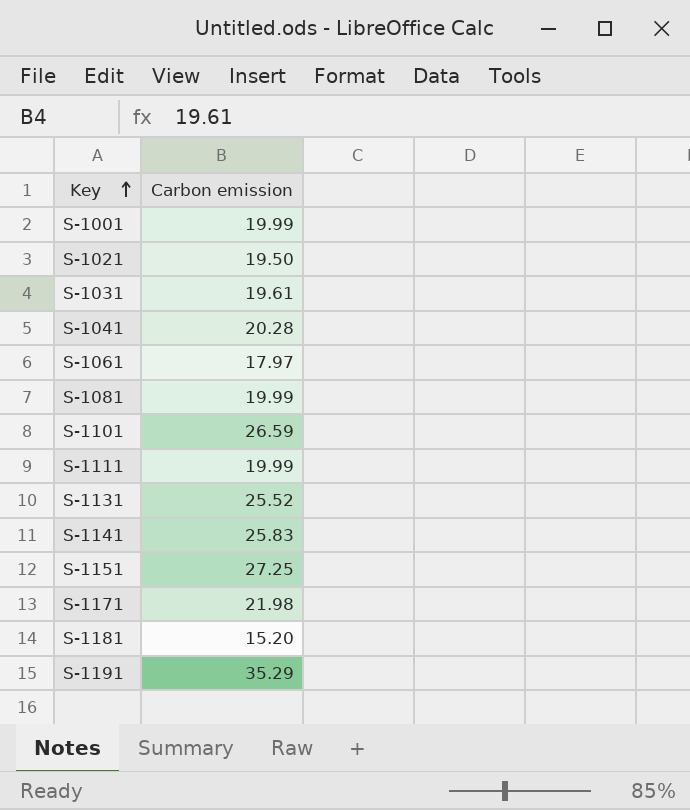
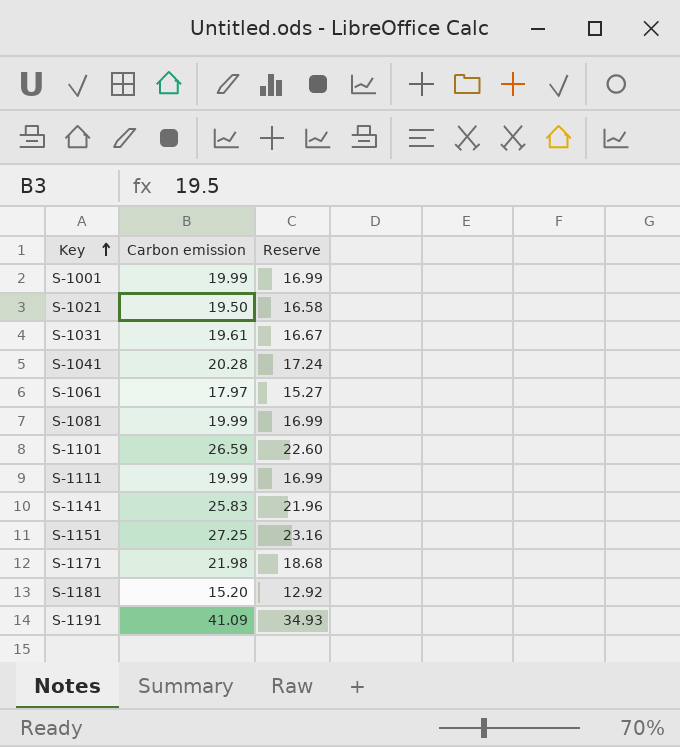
column Reserve | formula: none -> [Carbon emission] * 0.85
row S-1131: 25.52 -> none
S-1191 | Carbon emission: 35.29 -> 41.09

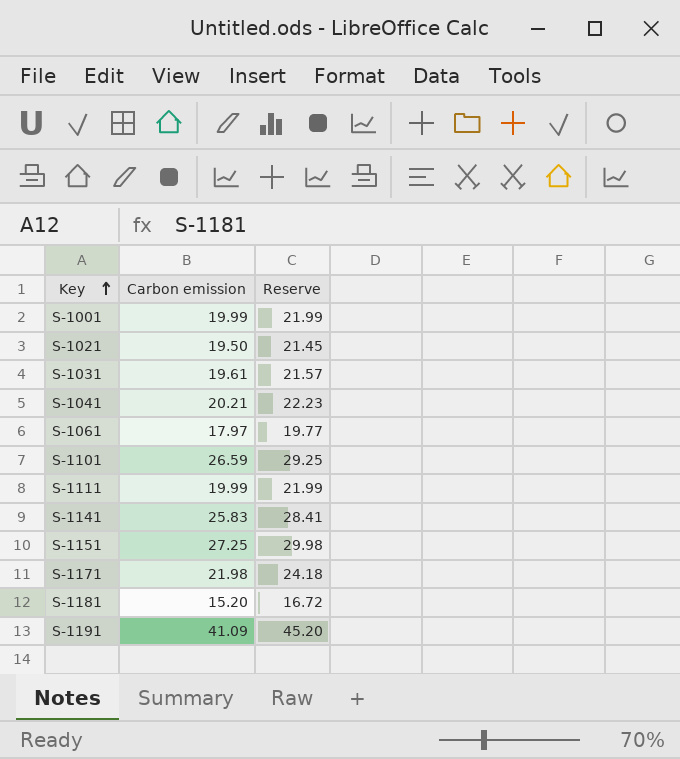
column Reserve | formula: [Carbon emission] * 0.85 -> [Carbon emission] * 1.1
row S-1081: 19.99 | 16.99 -> none
S-1041 | Carbon emission: 20.28 -> 20.21

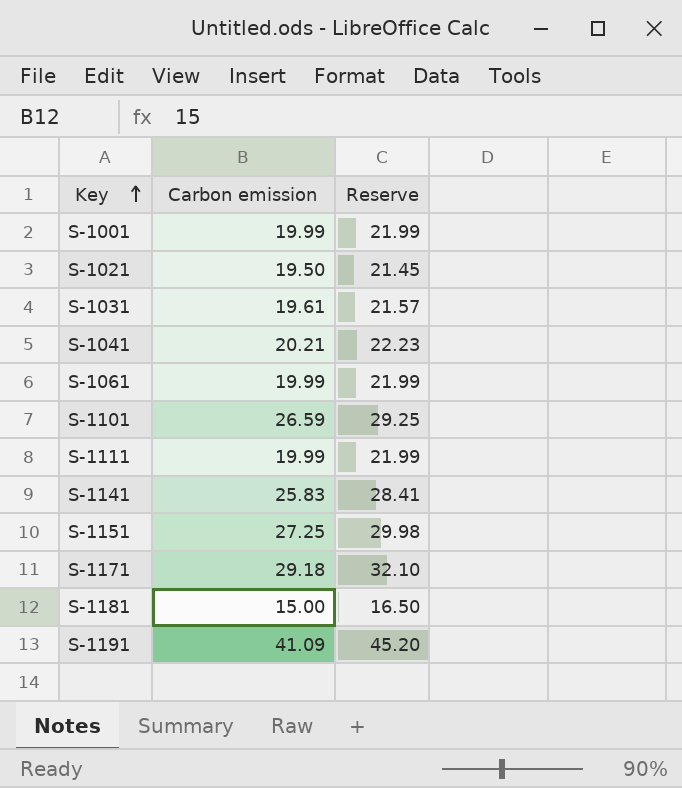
S-1061 | Carbon emission: 17.97 -> 19.99
S-1061 | Reserve: 19.77 -> 21.99
S-1171 | Carbon emission: 21.98 -> 29.18
S-1171 | Reserve: 24.18 -> 32.10
S-1181 | Carbon emission: 15.20 -> 15.00
S-1181 | Reserve: 16.72 -> 16.50

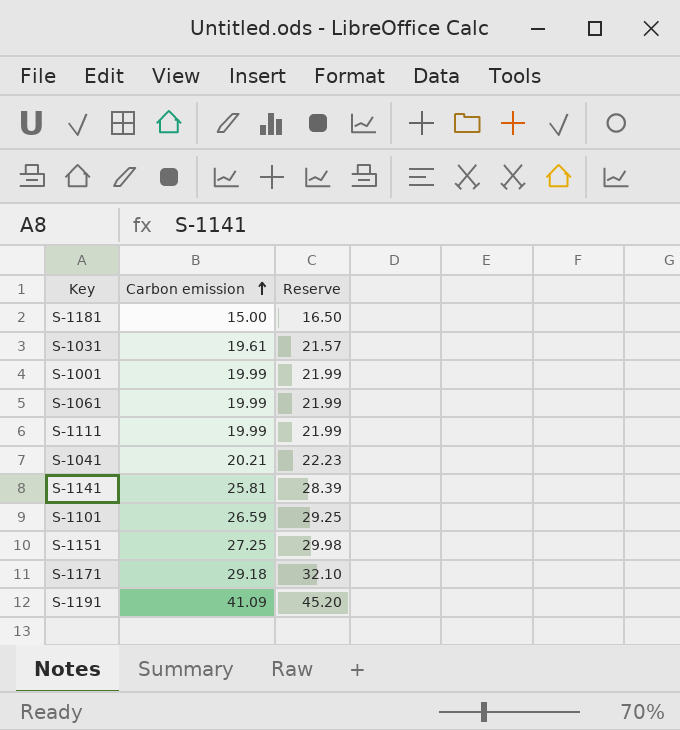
row order: Key ascending -> Carbon emission ascending
row S-1021: 19.50 | 21.45 -> none
S-1141 | Carbon emission: 25.83 -> 25.81
S-1141 | Reserve: 28.41 -> 28.39

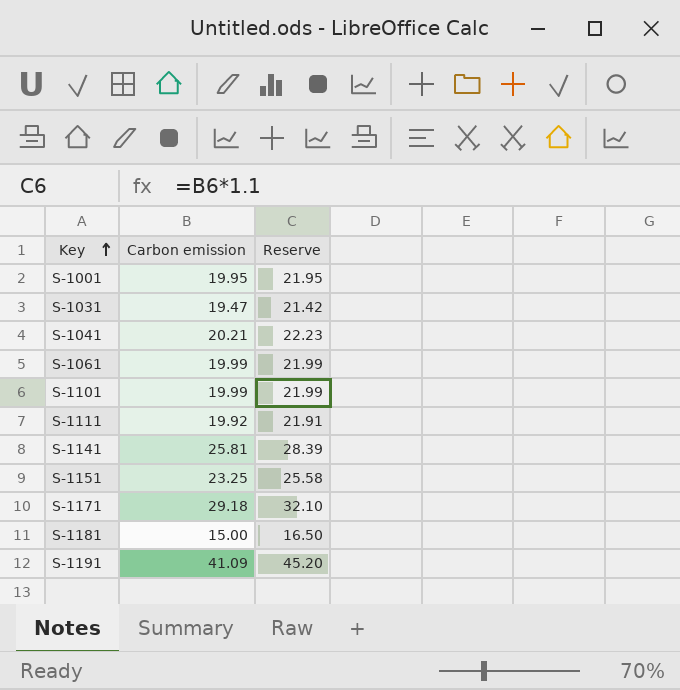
row order: Carbon emission ascending -> Key ascending
S-1001 | Carbon emission: 19.99 -> 19.95
S-1001 | Reserve: 21.99 -> 21.95
S-1031 | Carbon emission: 19.61 -> 19.47
S-1031 | Reserve: 21.57 -> 21.42
S-1101 | Carbon emission: 26.59 -> 19.99
S-1101 | Reserve: 29.25 -> 21.99
S-1111 | Carbon emission: 19.99 -> 19.92
S-1111 | Reserve: 21.99 -> 21.91
S-1151 | Carbon emission: 27.25 -> 23.25
S-1151 | Reserve: 29.98 -> 25.58

